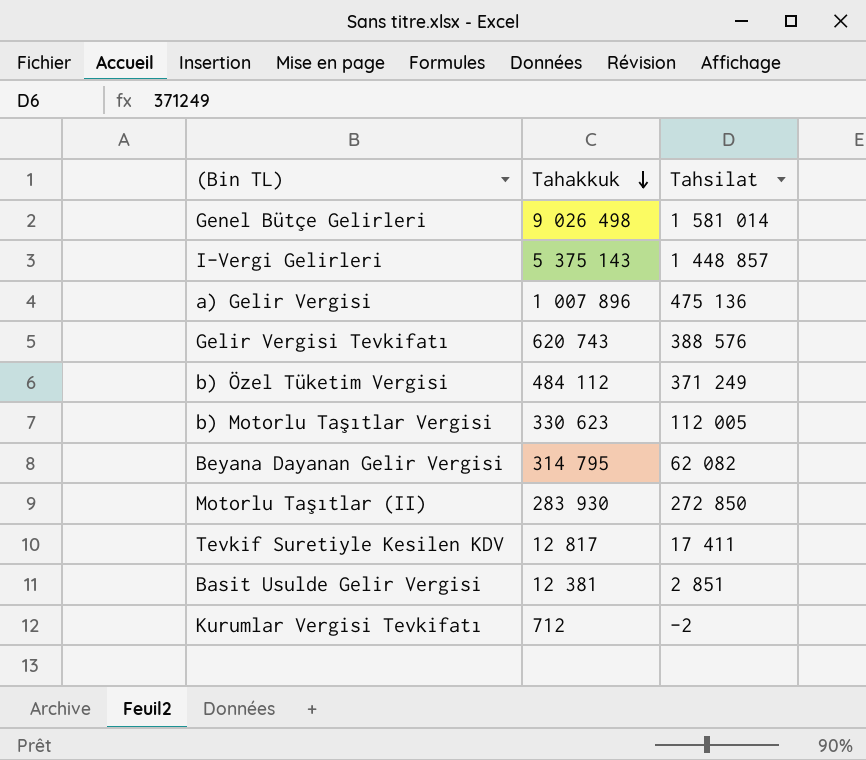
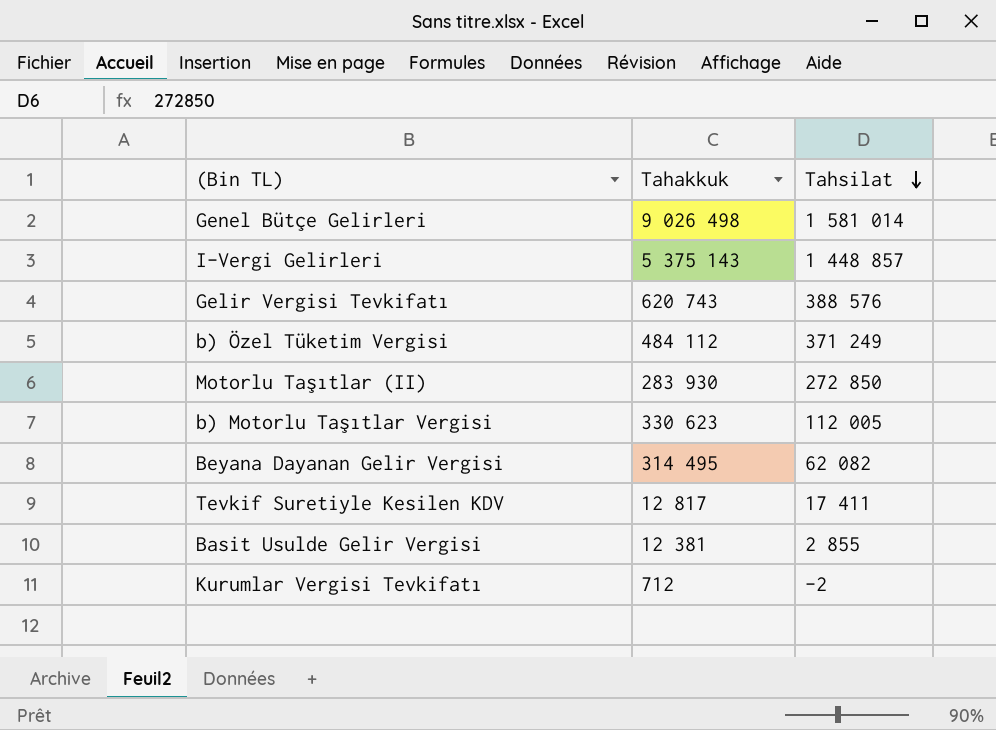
row order: Tahakkuk descending -> Tahsilat descending
row a) Gelir Vergisi: 1 007 896 | 475 136 -> none
Beyana Dayanan Gelir Vergisi | Tahakkuk: 314 795 -> 314 495
Basit Usulde Gelir Vergisi | Tahsilat: 2 851 -> 2 855

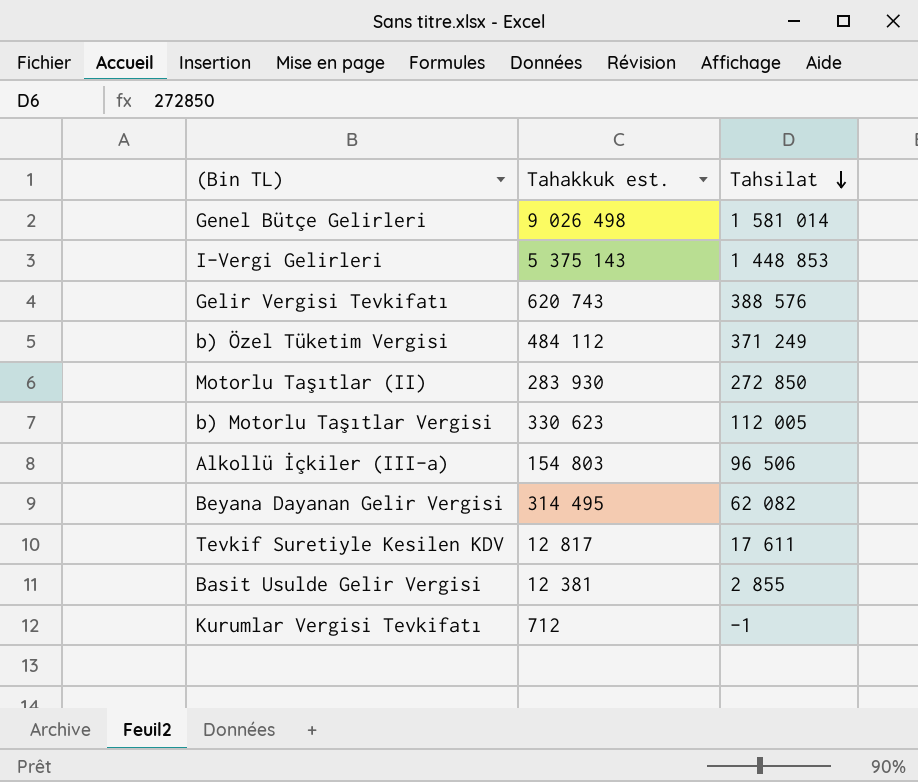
column name: Tahakkuk -> Tahakkuk est.
I-Vergi Gelirleri | Tahsilat: 1 448 857 -> 1 448 853
row Alkollü İçkiler (III-a): none -> 154 803 | 96 506
Tevkif Suretiyle Kesilen KDV | Tahsilat: 17 411 -> 17 611
Kurumlar Vergisi Tevkifatı | Tahsilat: -2 -> -1

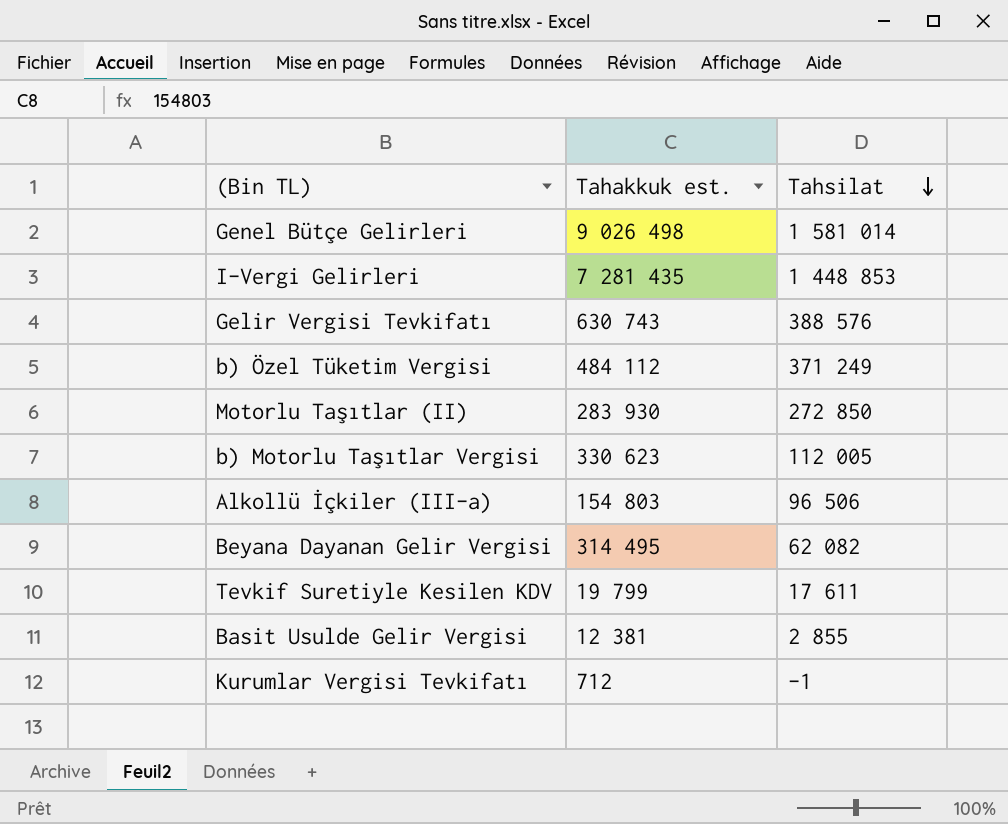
I-Vergi Gelirleri | Tahakkuk est.: 5 375 143 -> 7 281 435
Gelir Vergisi Tevkifatı | Tahakkuk est.: 620 743 -> 630 743
Tevkif Suretiyle Kesilen KDV | Tahakkuk est.: 12 817 -> 19 799

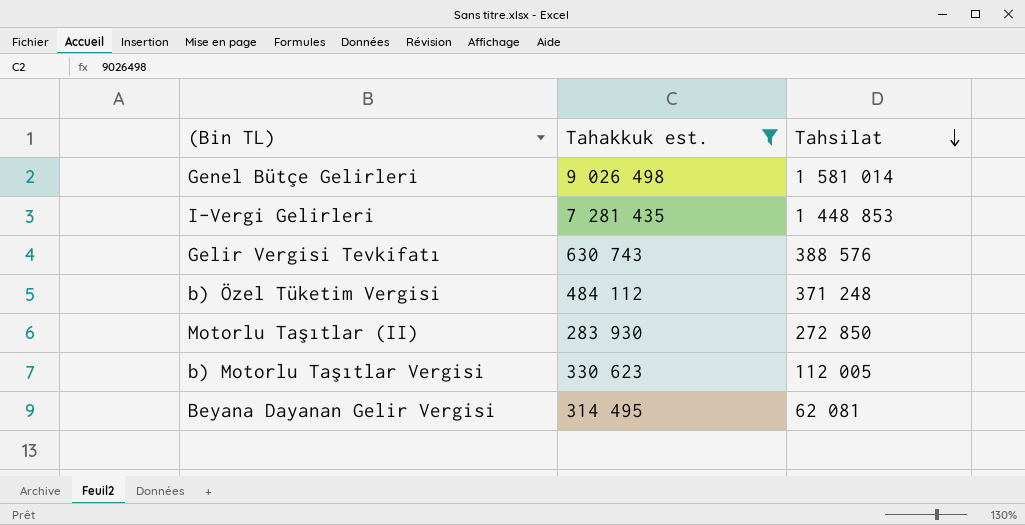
filter: none -> Tahakkuk est. >= 283 930
b) Özel Tüketim Vergisi | Tahsilat: 371 249 -> 371 248
Beyana Dayanan Gelir Vergisi | Tahsilat: 62 082 -> 62 081

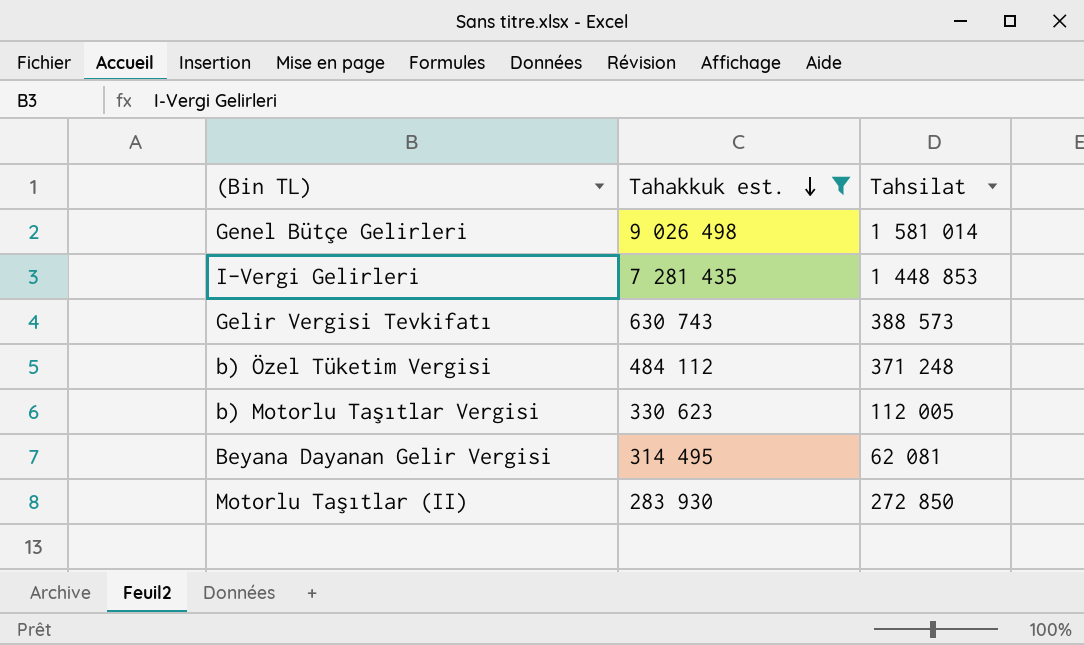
row order: Tahsilat descending -> Tahakkuk est. descending
Gelir Vergisi Tevkifatı | Tahsilat: 388 576 -> 388 573

